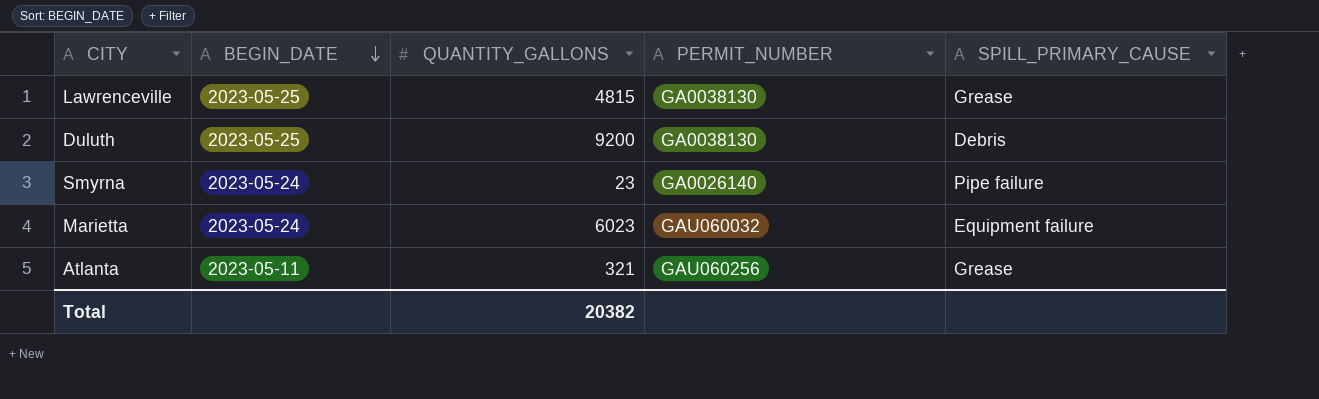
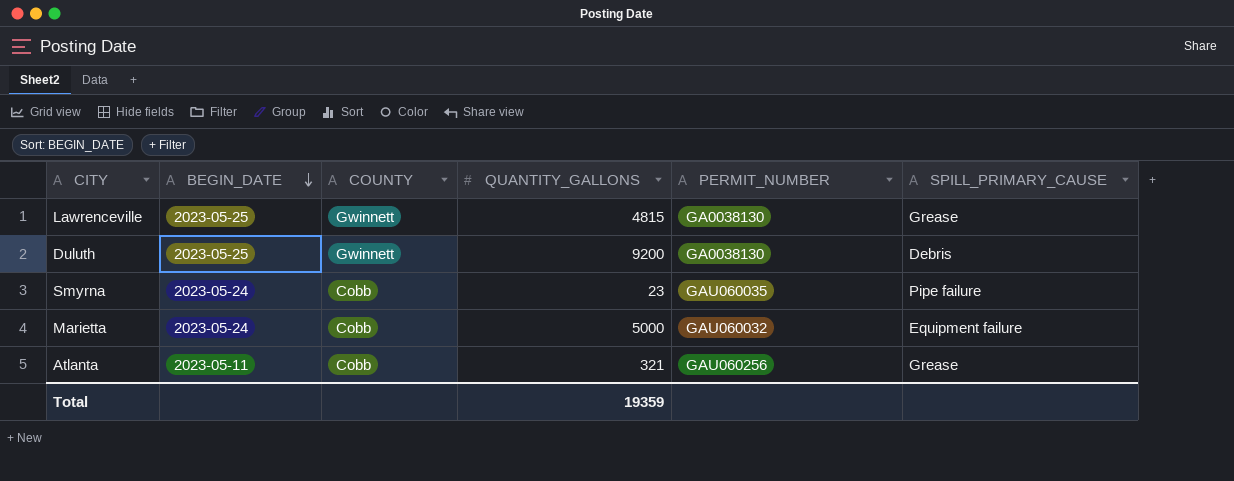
column COUNTY | position: none -> 3
Smyrna | PERMIT_NUMBER: GA0026140 -> GAU060035
Marietta | QUANTITY_GALLONS: 6023 -> 5000
Total | QUANTITY_GALLONS: 20382 -> 19359

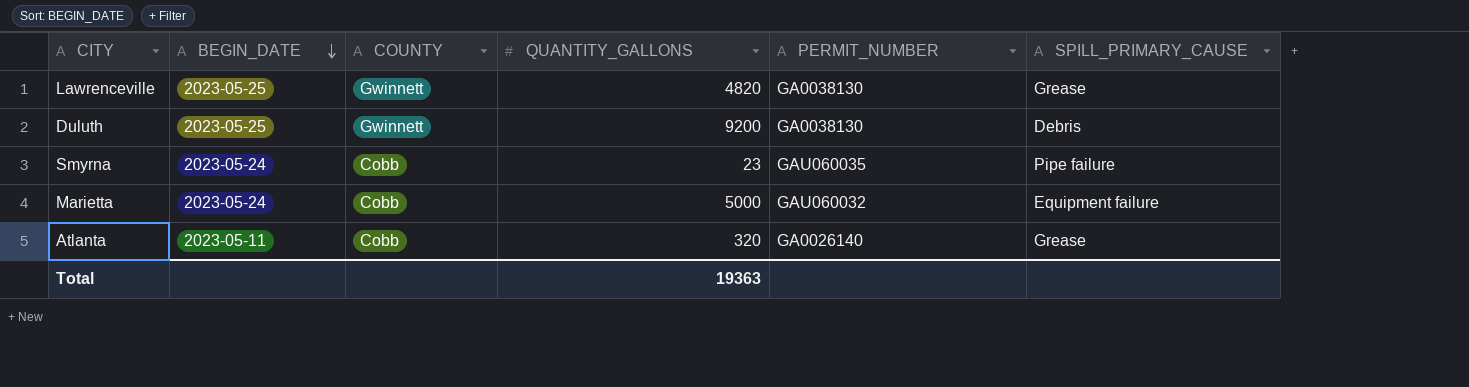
Lawrenceville | QUANTITY_GALLONS: 4815 -> 4820
Atlanta | QUANTITY_GALLONS: 321 -> 320
Atlanta | PERMIT_NUMBER: GAU060256 -> GA0026140
Total | QUANTITY_GALLONS: 19359 -> 19363

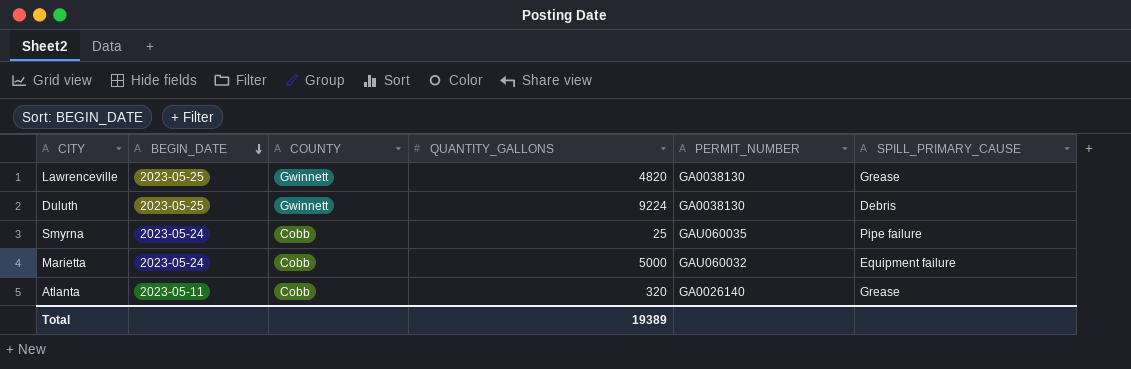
Duluth | QUANTITY_GALLONS: 9200 -> 9224
Smyrna | QUANTITY_GALLONS: 23 -> 25
Total | QUANTITY_GALLONS: 19363 -> 19389

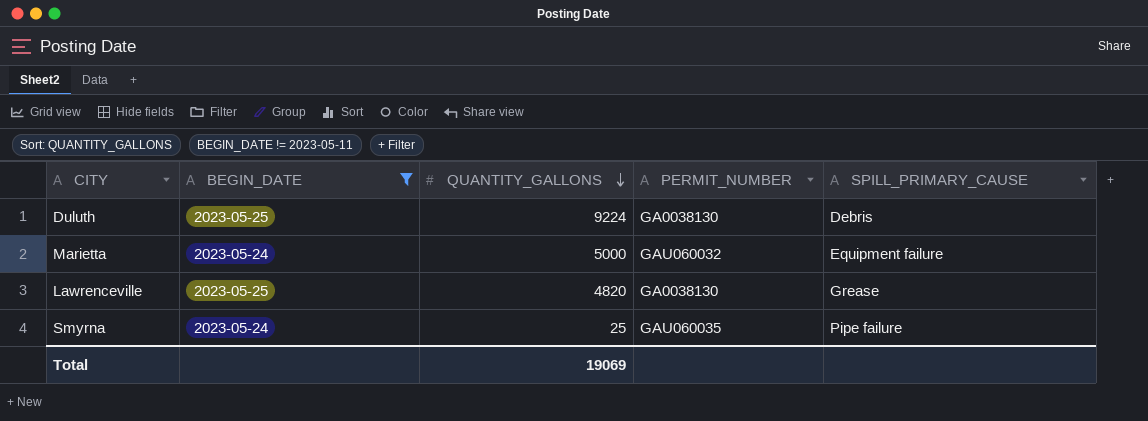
filter: none -> BEGIN_DATE != 2023-05-11
row order: BEGIN_DATE descending -> QUANTITY_GALLONS descending
column COUNTY | position: 3 -> none
Total | QUANTITY_GALLONS: 19389 -> 19069

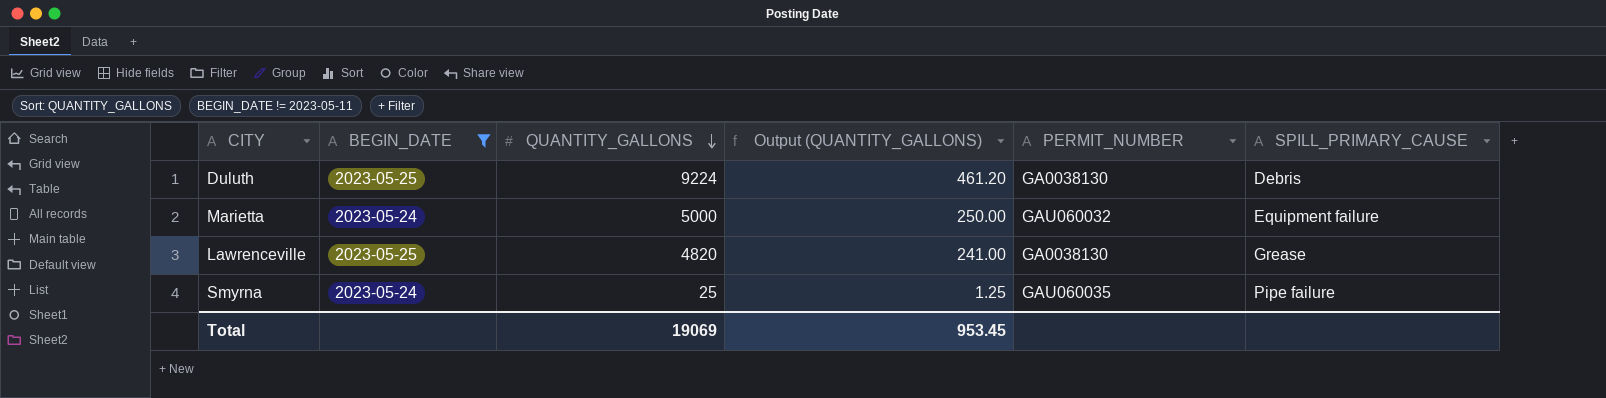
column Output (QUANTITY_GALLONS) | formula: none -> [QUANTITY_GALLONS] * 0.05

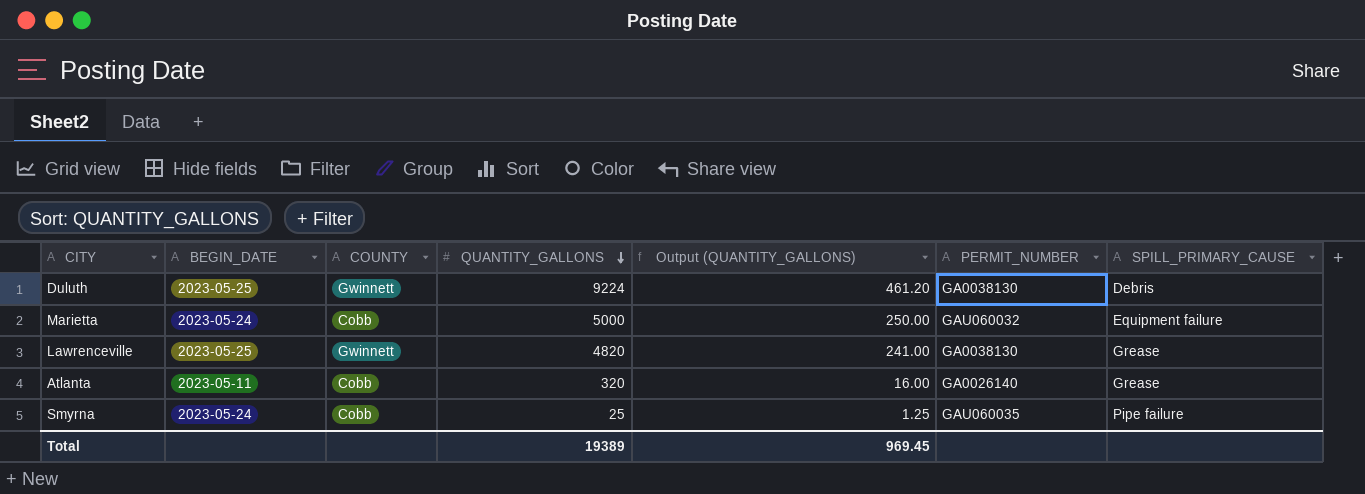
filter: BEGIN_DATE != 2023-05-11 -> none
column COUNTY | position: none -> 3
Total | QUANTITY_GALLONS: 19069 -> 19389
Total | Output (QUANTITY_GALLONS): 953.45 -> 969.45

